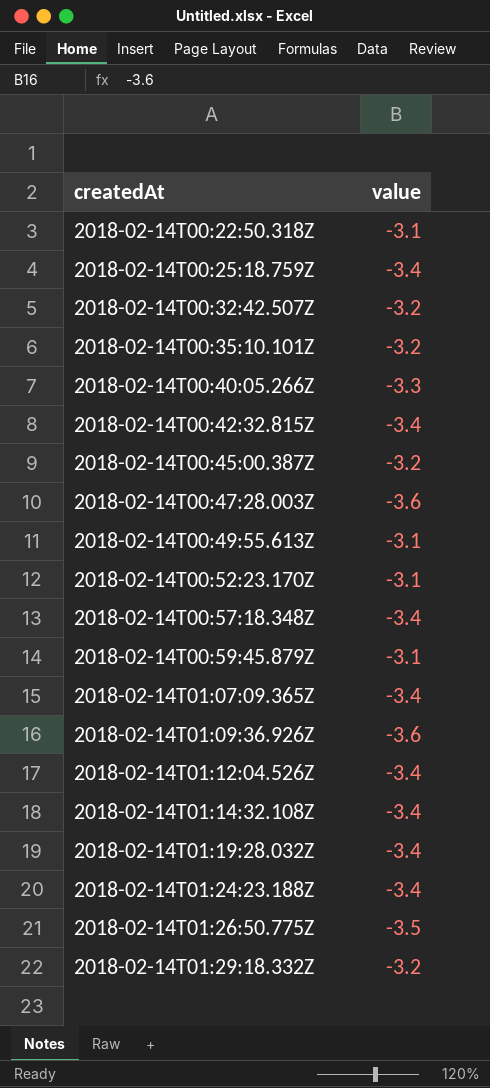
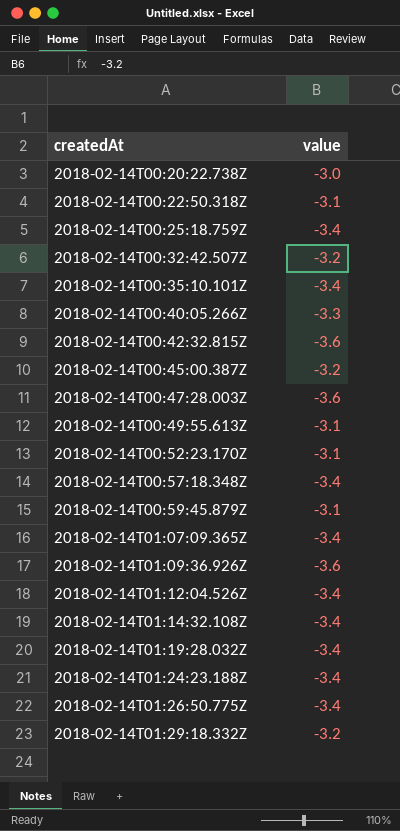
row 2018-02-14T00:20:22.738Z: none -> -3.0
2018-02-14T00:35:10.101Z | value: -3.2 -> -3.4
2018-02-14T00:42:32.815Z | value: -3.4 -> -3.6
2018-02-14T01:26:50.775Z | value: -3.5 -> -3.4

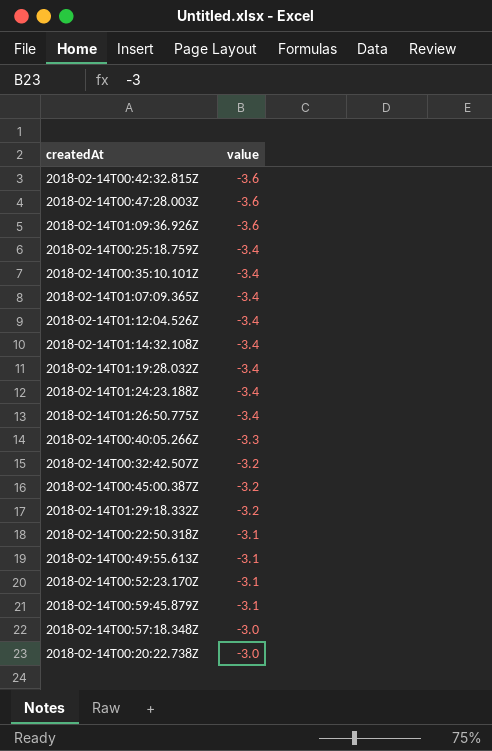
row order: createdAt ascending -> value ascending
2018-02-14T00:57:18.348Z | value: -3.4 -> -3.0

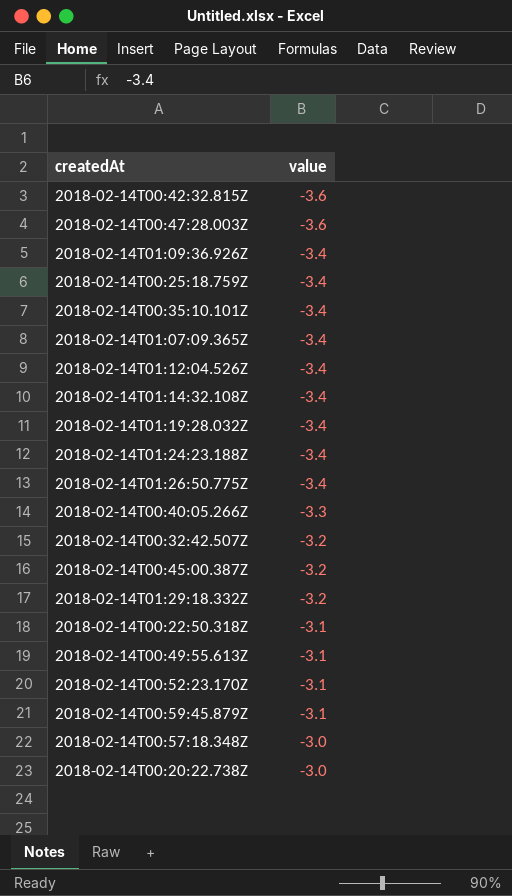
2018-02-14T01:09:36.926Z | value: -3.6 -> -3.4

